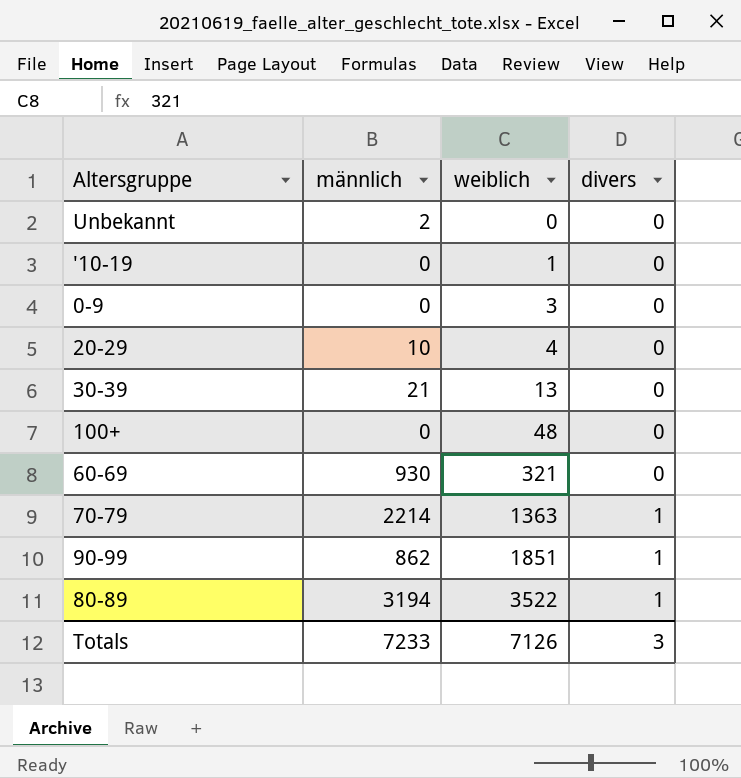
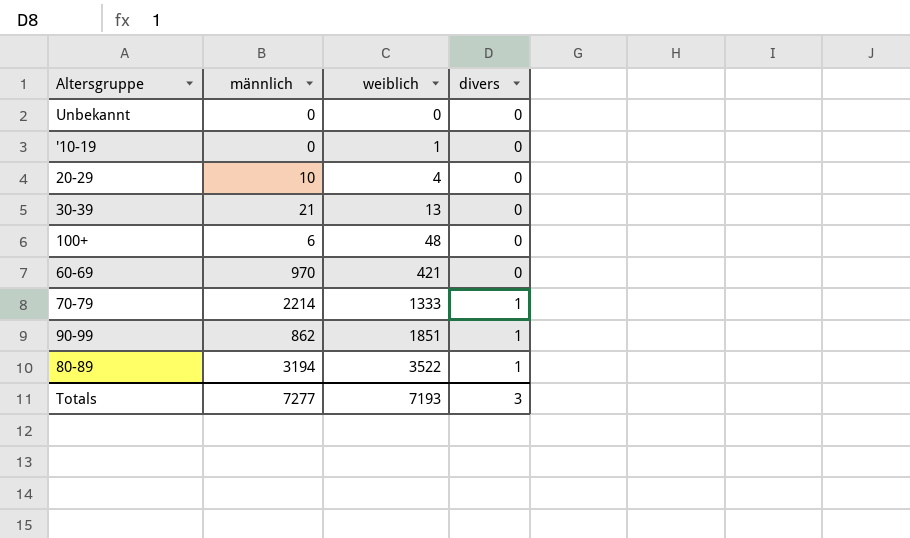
row 0-9: 0 | 3 | 0 -> none
Unbekannt | männlich: 2 -> 0
100+ | männlich: 0 -> 6
60-69 | männlich: 930 -> 970
60-69 | weiblich: 321 -> 421
70-79 | weiblich: 1363 -> 1333
Totals | männlich: 7233 -> 7277
Totals | weiblich: 7126 -> 7193

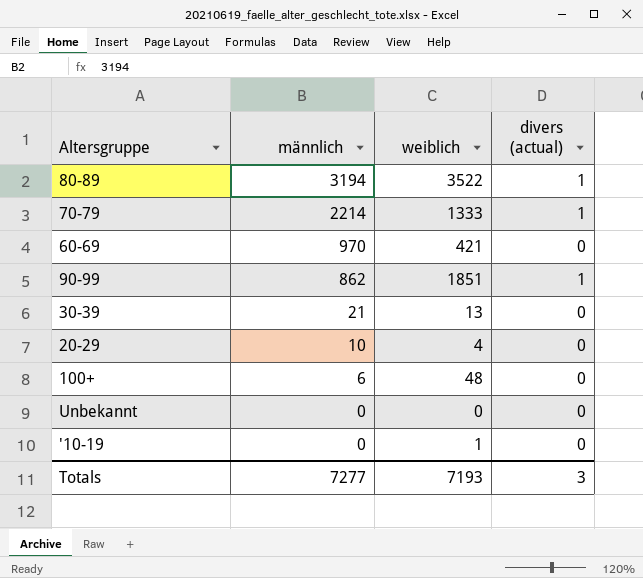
row order: weiblich ascending -> männlich descending
column name: divers -> divers (actual)

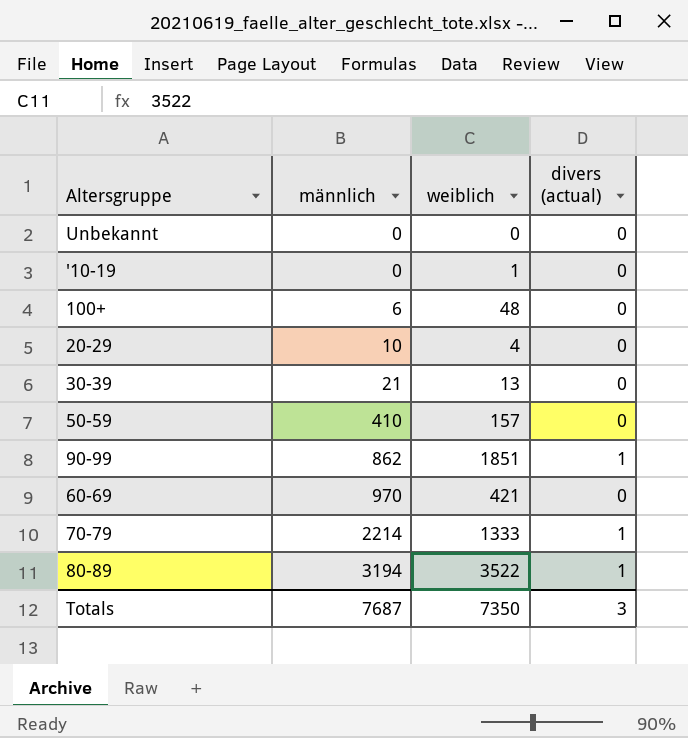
row order: männlich descending -> männlich ascending
row 50-59: none -> 410 | 157 | 0
Totals | männlich: 7277 -> 7687
Totals | weiblich: 7193 -> 7350

